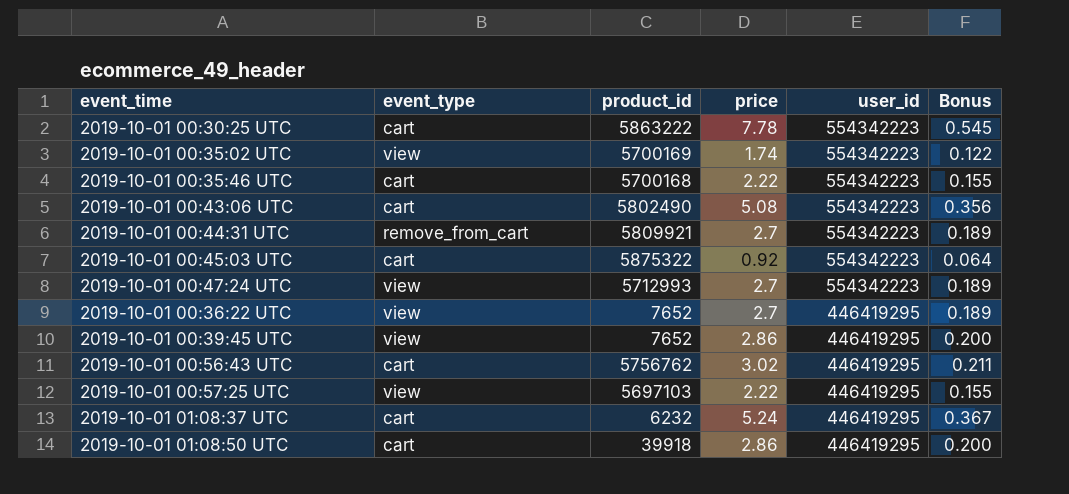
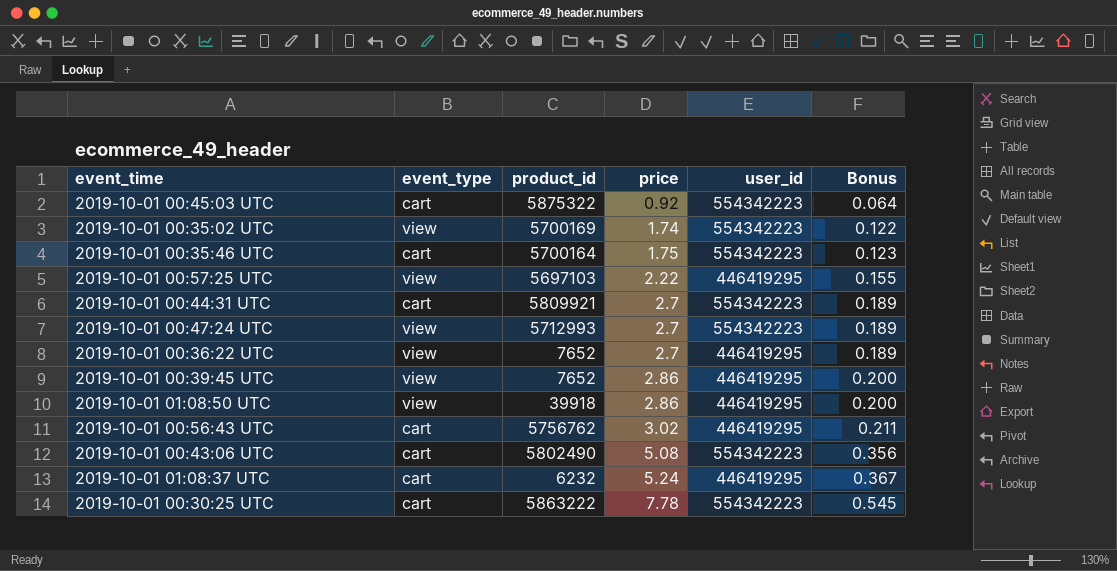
row order: user_id descending -> price ascending
2019-10-01 00:35:46 UTC | product_id: 5700168 -> 5700164
2019-10-01 00:35:46 UTC | price: 2.22 -> 1.75
2019-10-01 00:35:46 UTC | Bonus: 0.155 -> 0.123
2019-10-01 00:44:31 UTC | event_type: remove_from_cart -> cart
2019-10-01 01:08:50 UTC | event_type: cart -> view

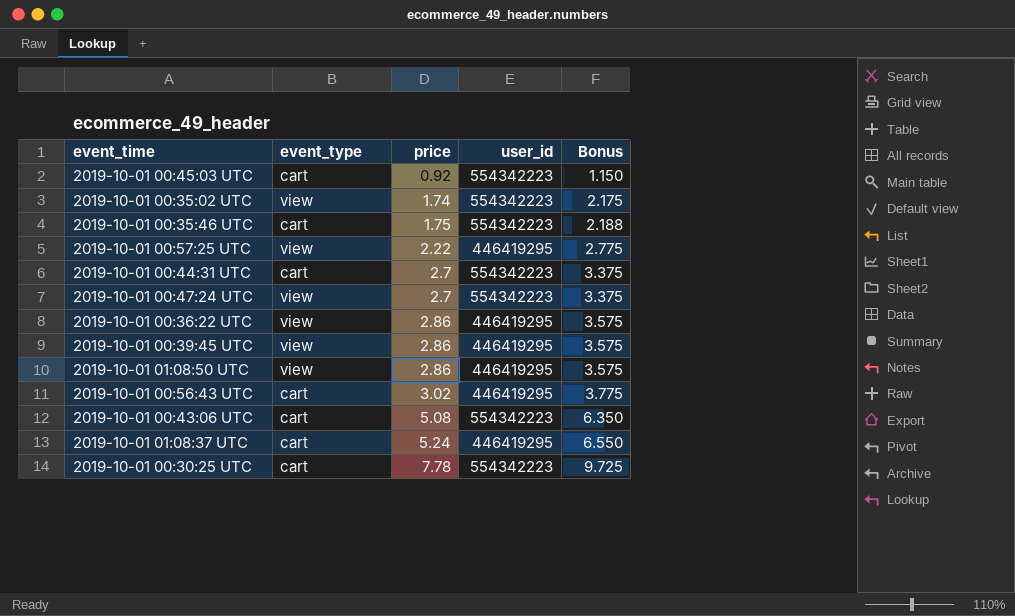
column product_id | position: 3 -> none
column Bonus | formula: [price] * 0.07 -> [price] * 1.25
2019-10-01 00:36:22 UTC | price: 2.7 -> 2.86

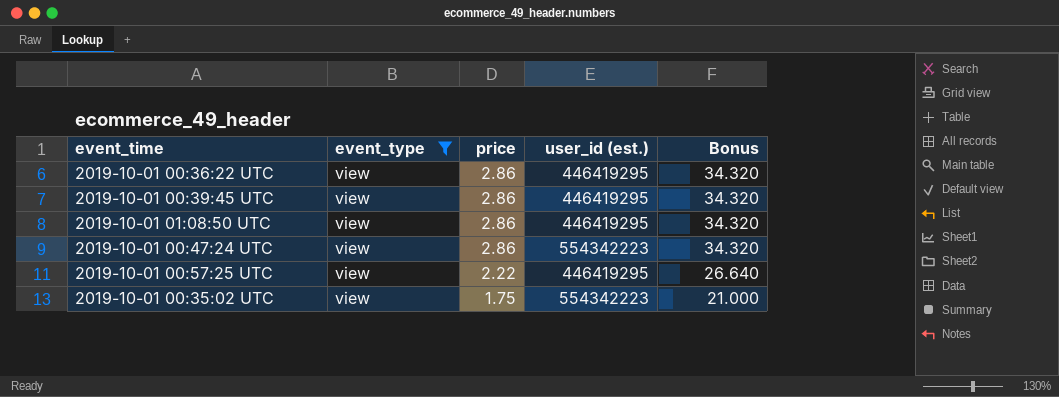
filter: none -> event_type = view
row order: price ascending -> price descending
column name: user_id -> user_id (est.)
column Bonus | formula: [price] * 1.25 -> [price] * 12
2019-10-01 00:47:24 UTC | price: 2.7 -> 2.86
2019-10-01 00:35:02 UTC | price: 1.74 -> 1.75

